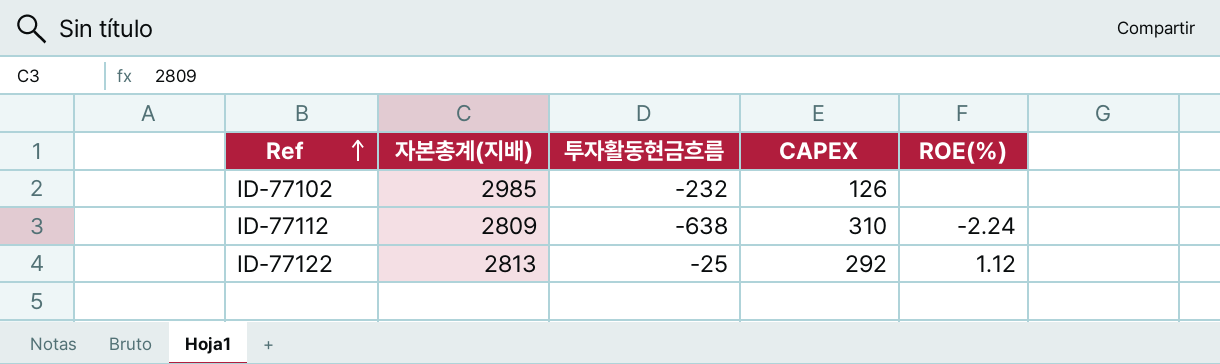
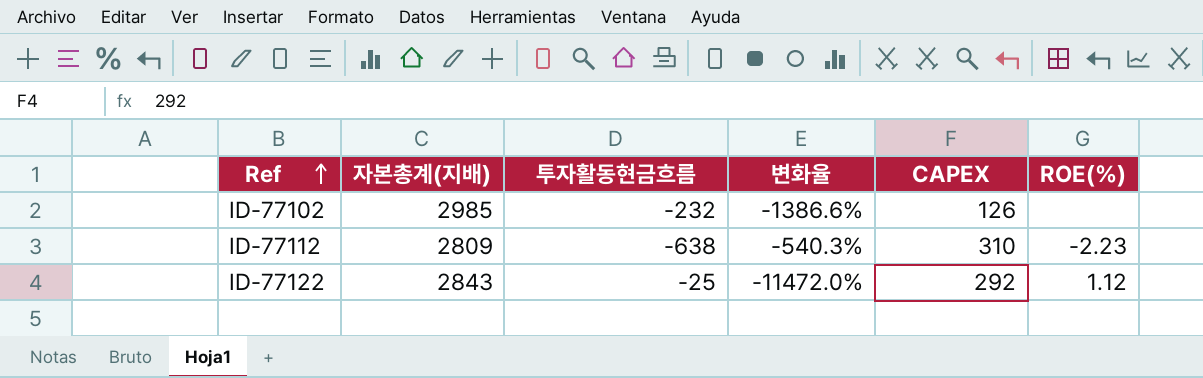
column 변화율 | formula: none -> ([자본총계(지배)] - [투자활동현금흐름]) / [투자활동현금흐름]
ID-77112 | ROE(%): -2.24 -> -2.23
ID-77122 | 자본총계(지배): 2813 -> 2843

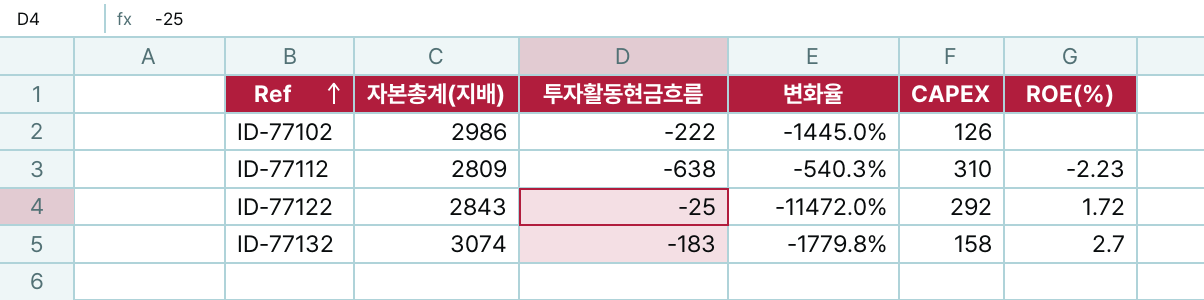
ID-77102 | 자본총계(지배): 2985 -> 2986
ID-77102 | 투자활동현금흐름: -232 -> -222
ID-77102 | 변화율: -1386.6% -> -1445.0%
ID-77122 | ROE(%): 1.12 -> 1.72
row ID-77132: none -> 3074 | -183 | -1779.8% | 158 | 2.7

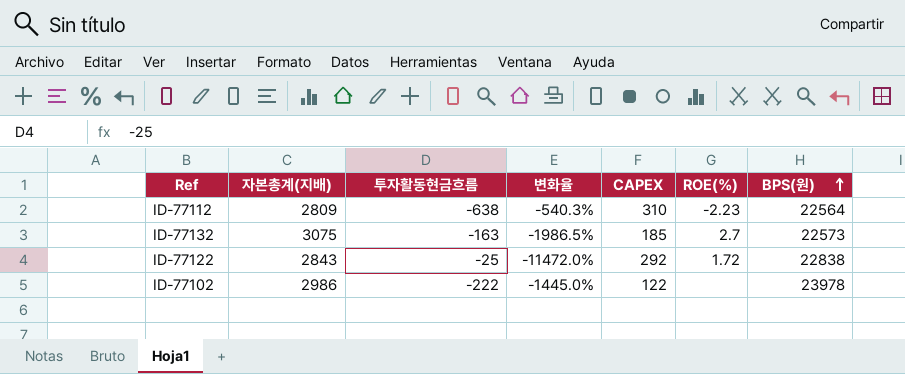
row order: Ref ascending -> BPS(원) ascending
column BPS(원) | position: none -> 7
ID-77132 | 자본총계(지배): 3074 -> 3075
ID-77132 | 투자활동현금흐름: -183 -> -163
ID-77132 | 변화율: -1779.8% -> -1986.5%
ID-77132 | CAPEX: 158 -> 185
ID-77102 | CAPEX: 126 -> 122

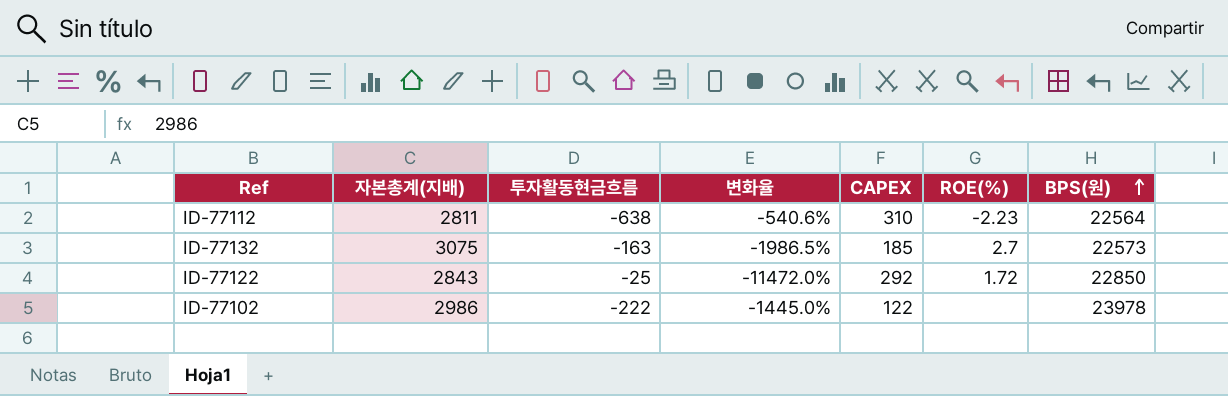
ID-77112 | 자본총계(지배): 2809 -> 2811
ID-77112 | 변화율: -540.3% -> -540.6%
ID-77122 | BPS(원): 22838 -> 22850

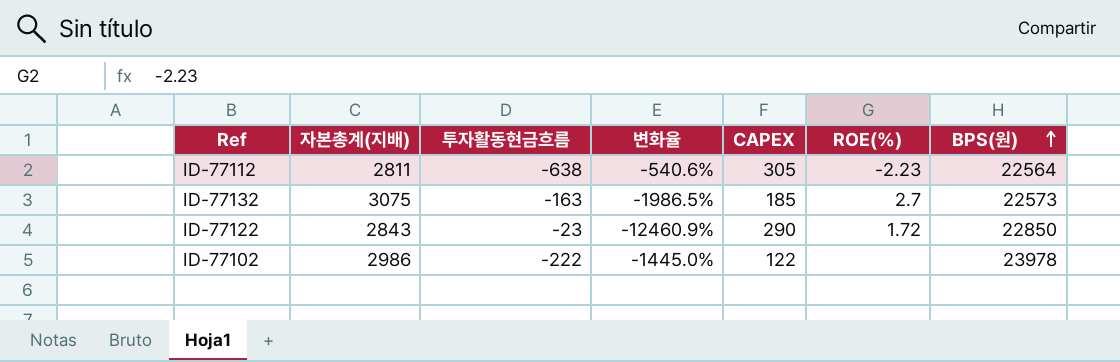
ID-77112 | CAPEX: 310 -> 305
ID-77122 | 투자활동현금흐름: -25 -> -23
ID-77122 | 변화율: -11472.0% -> -12460.9%
ID-77122 | CAPEX: 292 -> 290

